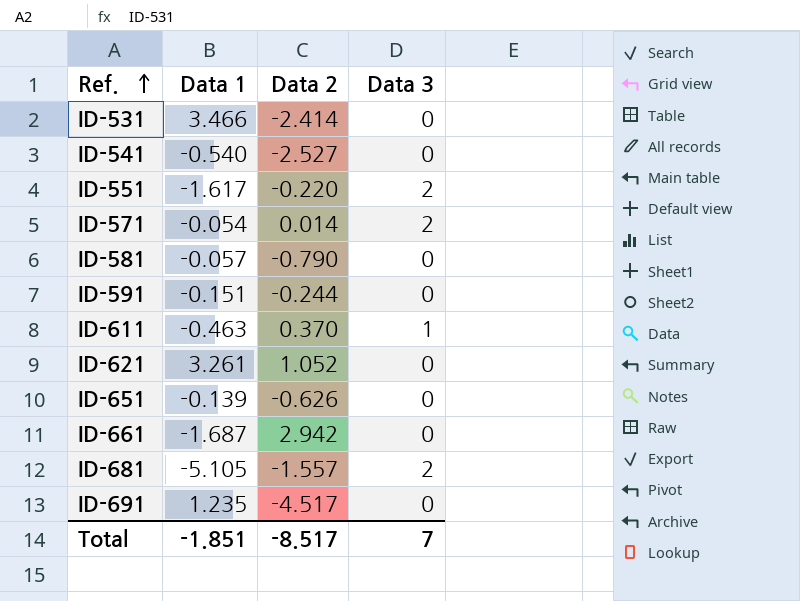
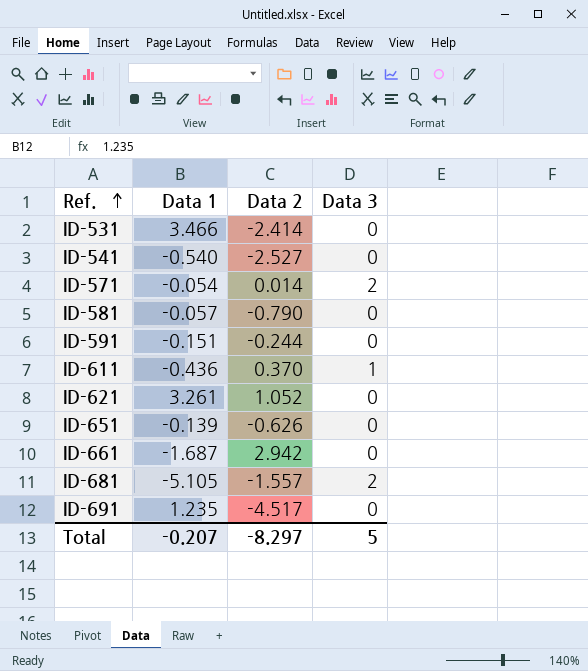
row ID-551: -1.617 | -0.220 | 2 -> none
ID-611 | Data 1: -0.463 -> -0.436
Total | Data 1: -1.851 -> -0.207
Total | Data 2: -8.517 -> -8.297
Total | Data 3: 7 -> 5

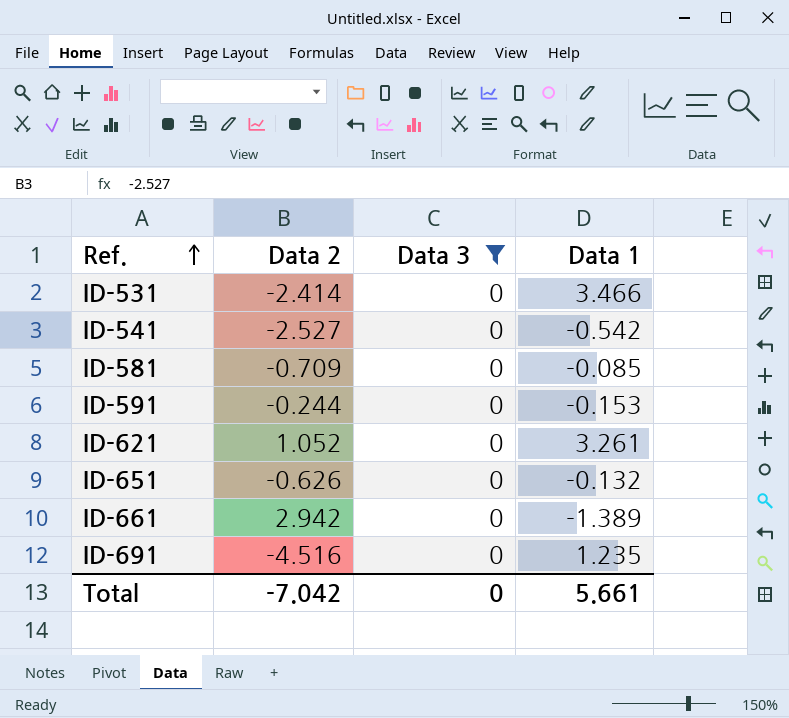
filter: none -> Data 3 = 0
column Data 1 | position: 2 -> 4
ID-541 | Data 1: -0.540 -> -0.542
ID-581 | Data 2: -0.790 -> -0.709
ID-581 | Data 1: -0.057 -> -0.085
ID-591 | Data 1: -0.151 -> -0.153
ID-651 | Data 1: -0.139 -> -0.132
ID-661 | Data 1: -1.687 -> -1.389
ID-691 | Data 2: -4.517 -> -4.516
Total | Data 2: -8.297 -> -7.042
Total | Data 3: 5 -> 0
Total | Data 1: -0.207 -> 5.661

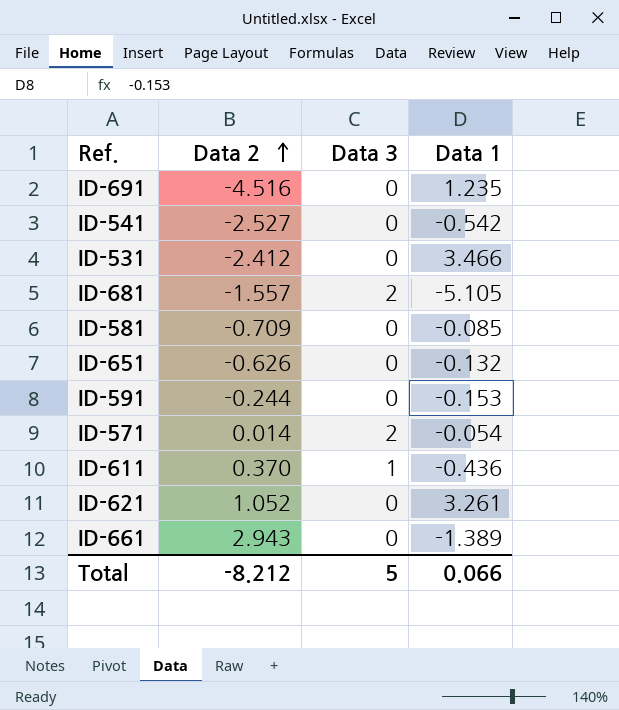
filter: Data 3 = 0 -> none
row order: Ref. ascending -> Data 2 ascending
ID-531 | Data 2: -2.414 -> -2.412
ID-661 | Data 2: 2.942 -> 2.943
Total | Data 2: -7.042 -> -8.212
Total | Data 3: 0 -> 5
Total | Data 1: 5.661 -> 0.066

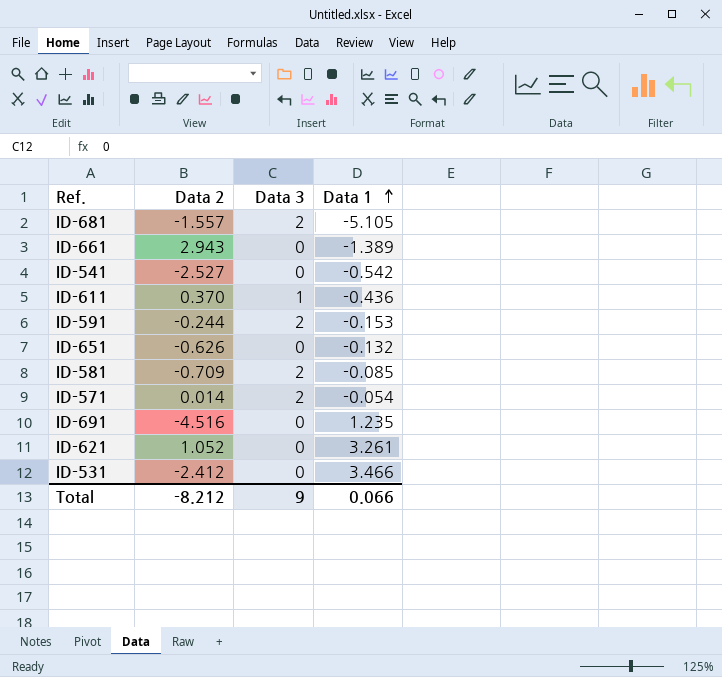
row order: Data 2 ascending -> Data 1 ascending
ID-591 | Data 3: 0 -> 2
ID-581 | Data 3: 0 -> 2
Total | Data 3: 5 -> 9

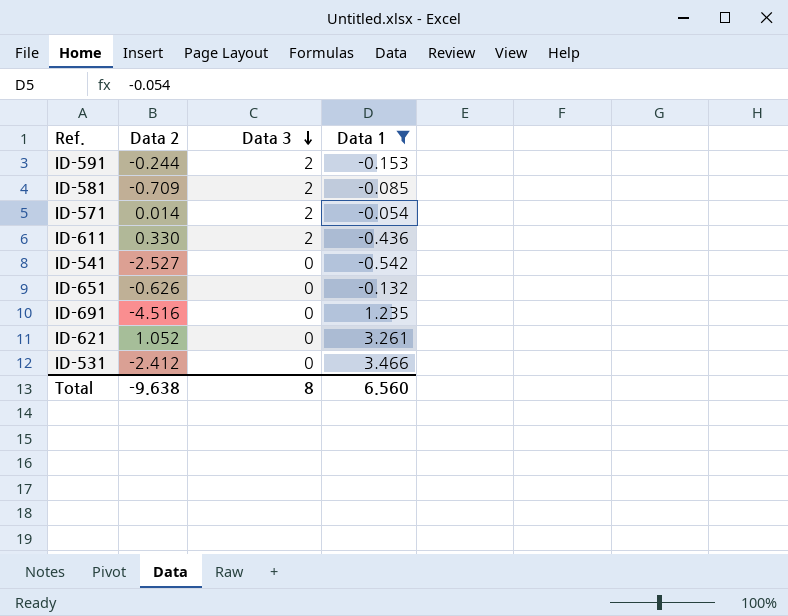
filter: none -> Data 1 >= -0.542
row order: Data 1 ascending -> Data 3 descending
ID-611 | Data 2: 0.370 -> 0.330
ID-611 | Data 3: 1 -> 2
Total | Data 2: -8.212 -> -9.638
Total | Data 3: 9 -> 8
Total | Data 1: 0.066 -> 6.560

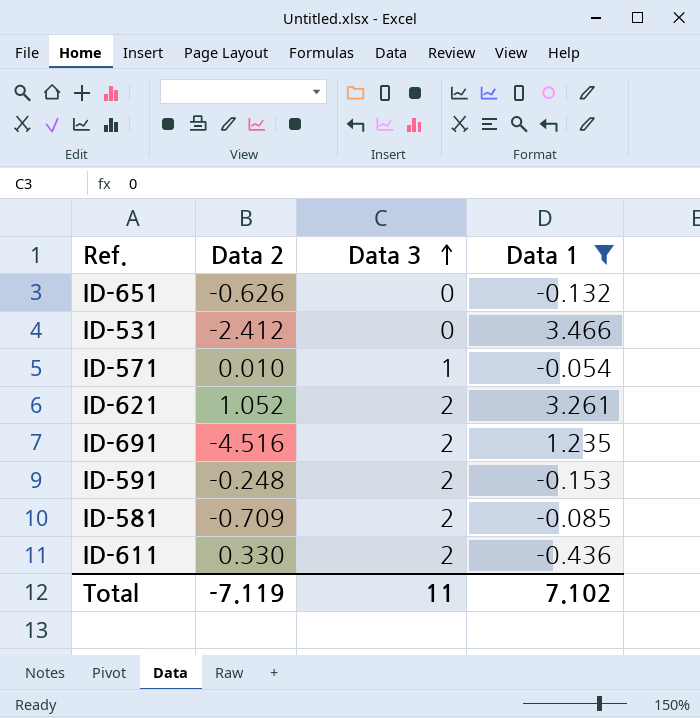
row order: Data 3 descending -> Data 3 ascending
row ID-541: -2.527 | 0 | -0.542 -> none
ID-571 | Data 2: 0.014 -> 0.010
ID-571 | Data 3: 2 -> 1
ID-621 | Data 3: 0 -> 2
ID-691 | Data 3: 0 -> 2
ID-591 | Data 2: -0.244 -> -0.248
Total | Data 2: -9.638 -> -7.119
Total | Data 3: 8 -> 11
Total | Data 1: 6.560 -> 7.102

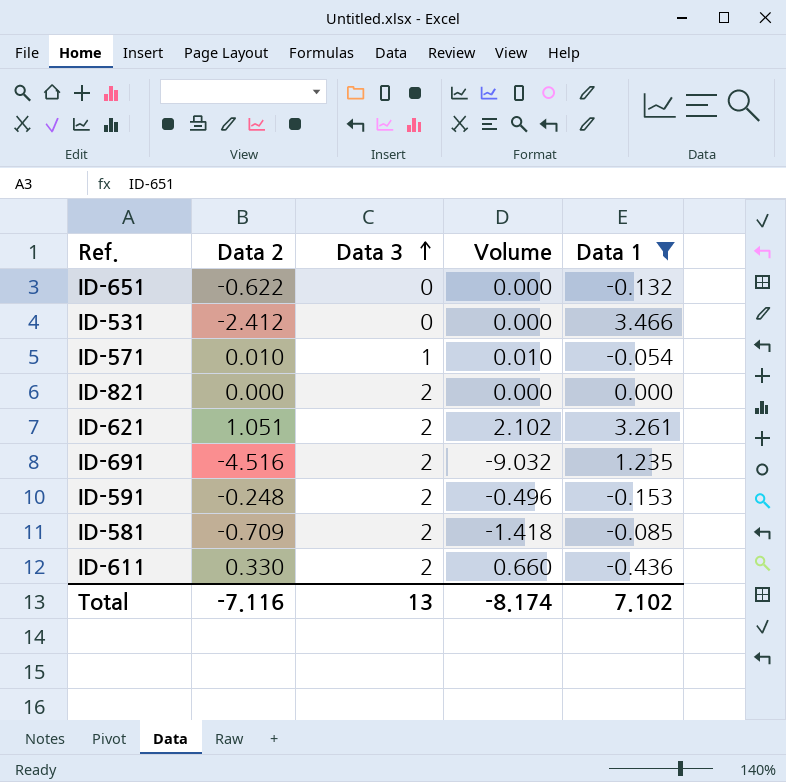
column Volume | formula: none -> [Data 2] * [Data 3]
ID-651 | Data 2: -0.626 -> -0.622
row ID-821: none -> 0.000 | 2 | 0.000 | 0.000
ID-621 | Data 2: 1.052 -> 1.051
Total | Data 2: -7.119 -> -7.116
Total | Data 3: 11 -> 13

